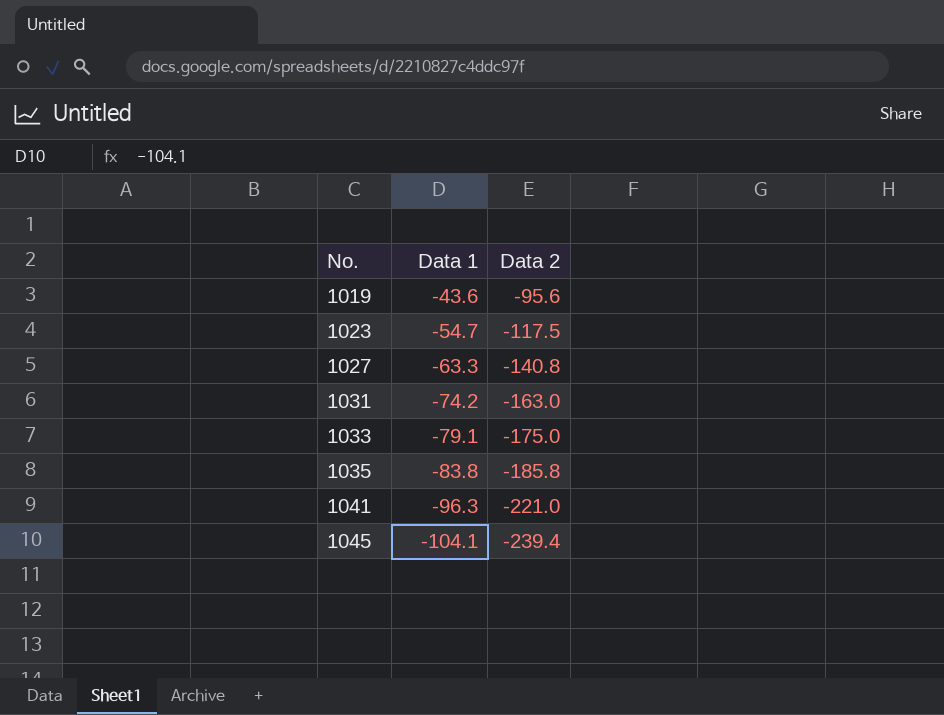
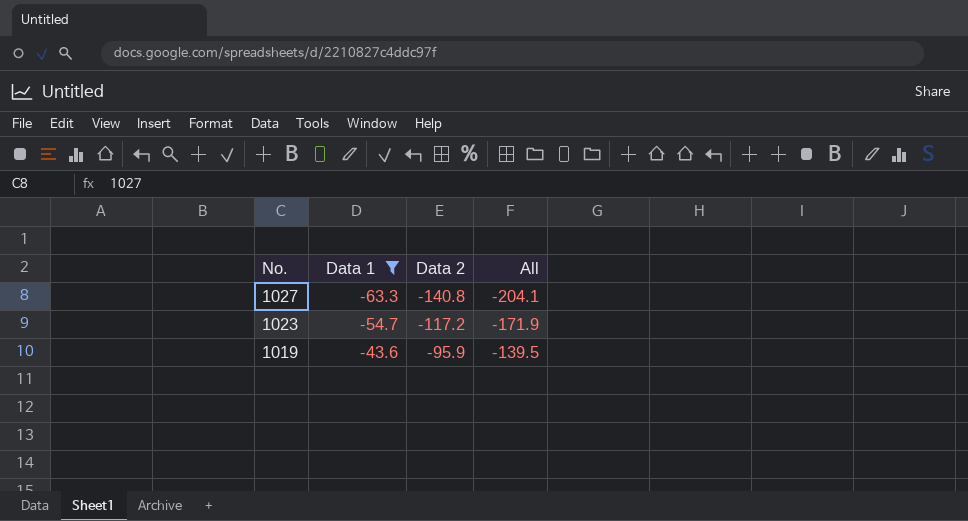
filter: none -> Data 1 >= -63.3
row order: No. ascending -> No. descending
column All | formula: none -> [Data 1] + [Data 2]
1023 | Data 2: -117.5 -> -117.2
1019 | Data 2: -95.6 -> -95.9

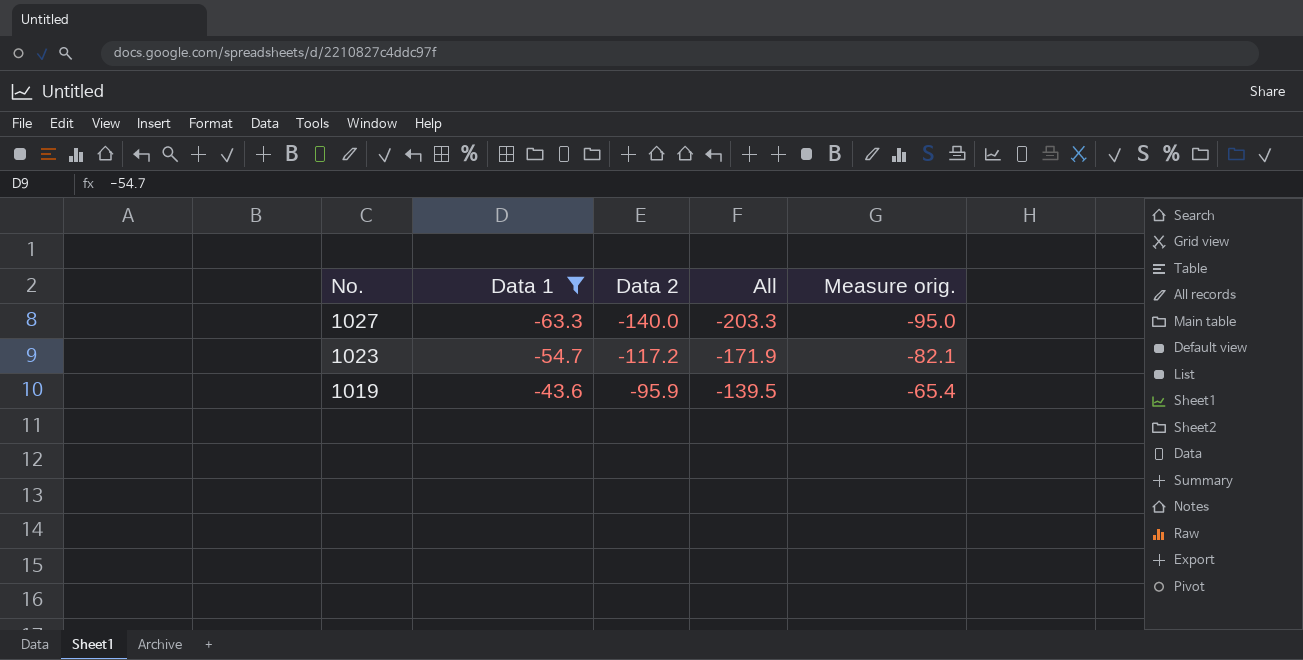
column Measure orig. | formula: none -> [Data 1] * 1.5
1027 | Data 2: -140.8 -> -140.0
1027 | All: -204.1 -> -203.3

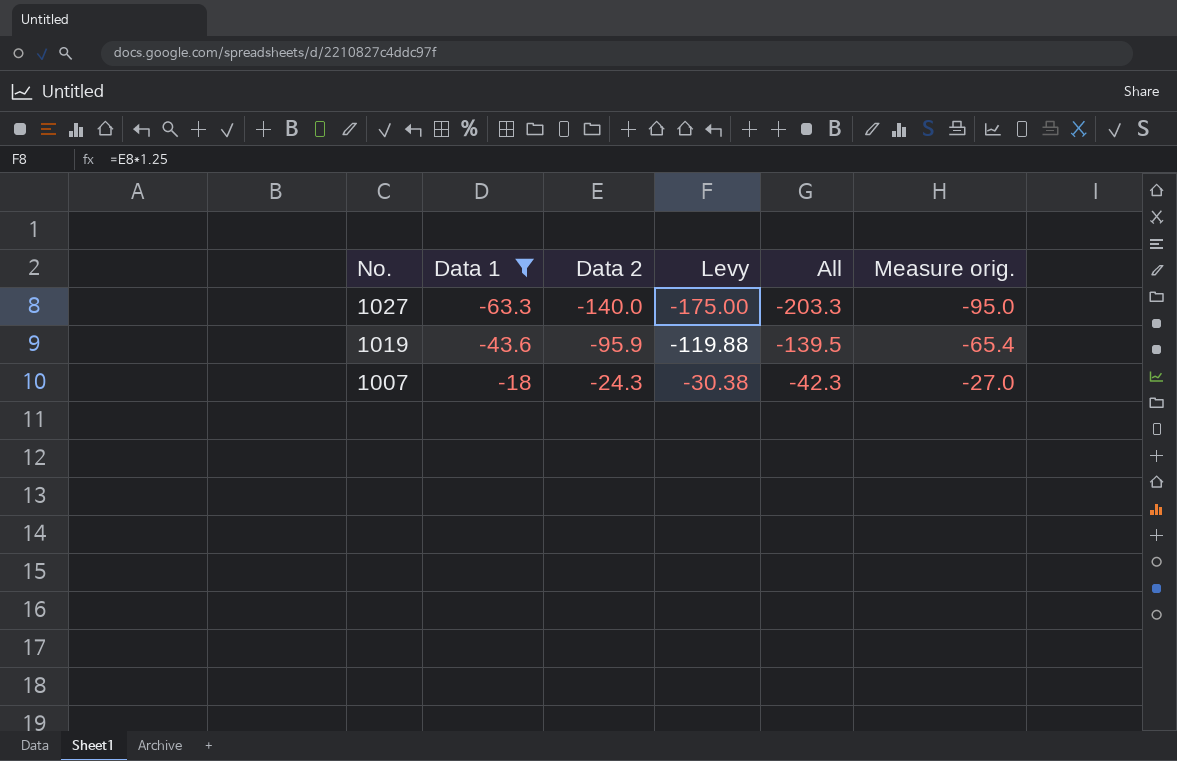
column Levy | formula: none -> [Data 2] * 1.25
row 1023: -54.7 | -117.2 | -171.9 | -82.1 -> none
row 1007: none -> -18 | -24.3 | -30.38 | -42.3 | -27.0

